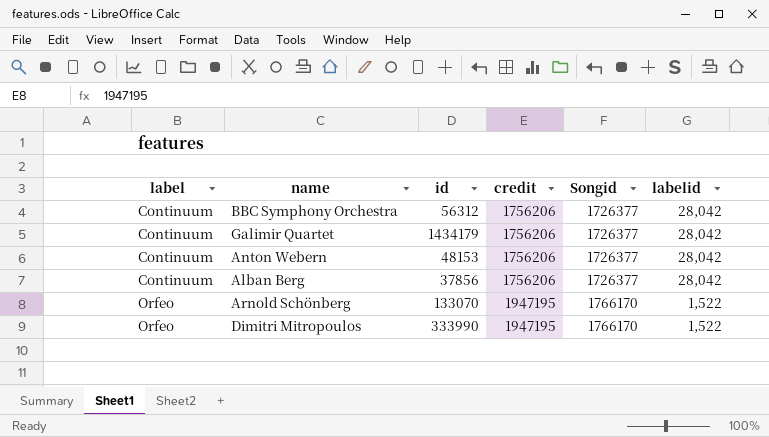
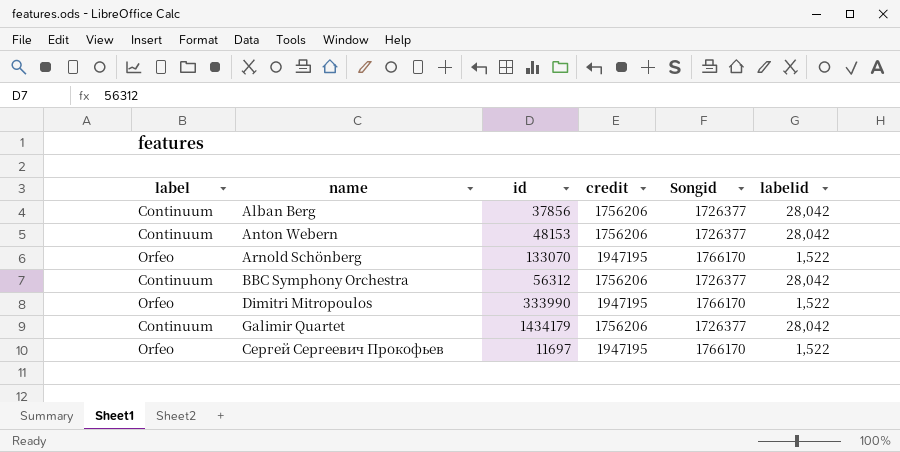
row order: label ascending -> name ascending
row Сергей Сергеевич Прокофьев: none -> Orfeo | 11697 | 1947195 | 1766170 | 1,522

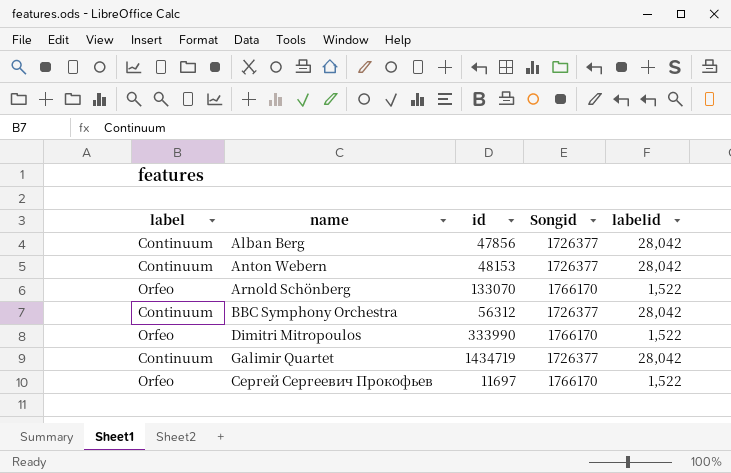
column credit | position: 4 -> none
Alban Berg | id: 37856 -> 47856
Galimir Quartet | id: 1434179 -> 1434719

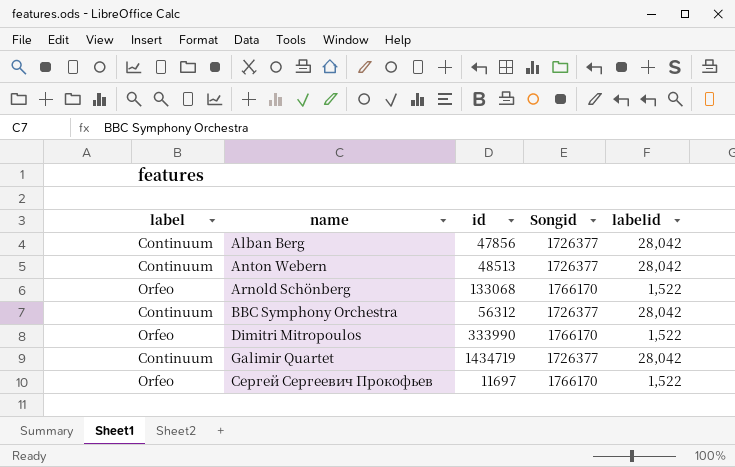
Anton Webern | id: 48153 -> 48513
Arnold Schönberg | id: 133070 -> 133068

